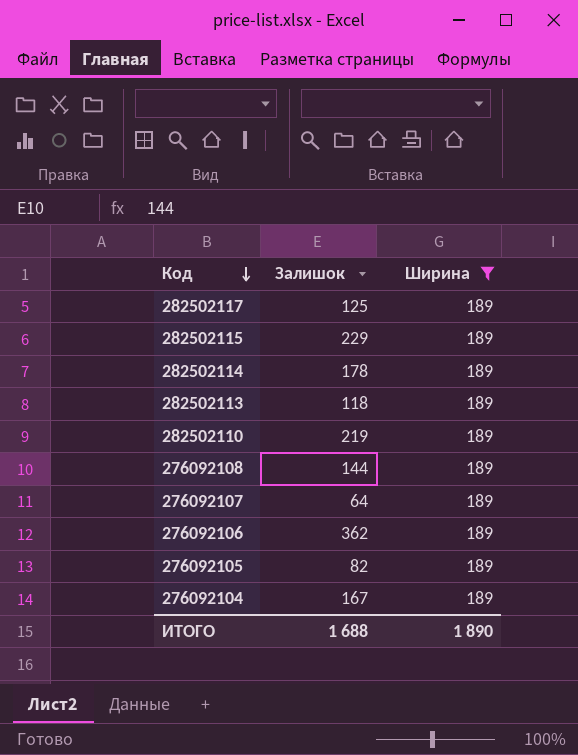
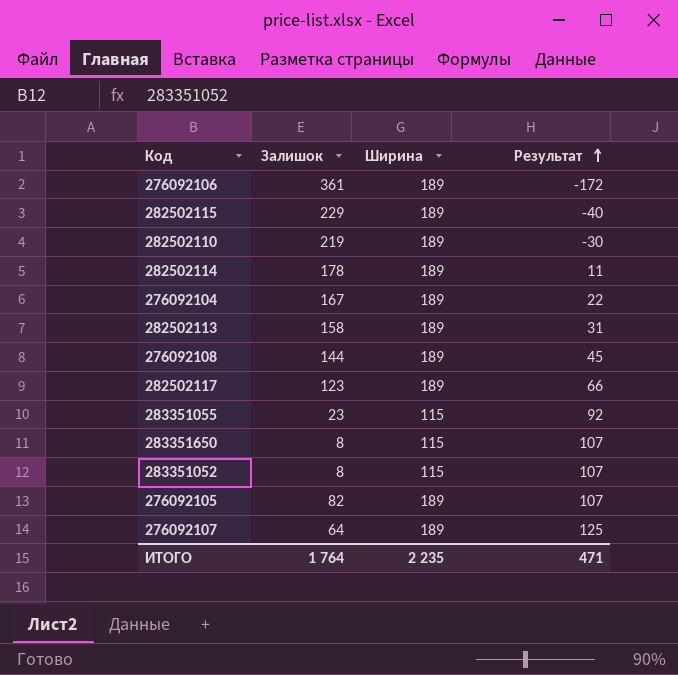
filter: Ширина = 189 -> none
row order: Код descending -> Результат ascending
column Результат | formula: none -> [Ширина] - [Залишок]
276092106 | Залишок: 362 -> 361
282502113 | Залишок: 118 -> 158
282502117 | Залишок: 125 -> 123
ИТОГО | Залишок: 1 688 -> 1 764
ИТОГО | Ширина: 1 890 -> 2 235

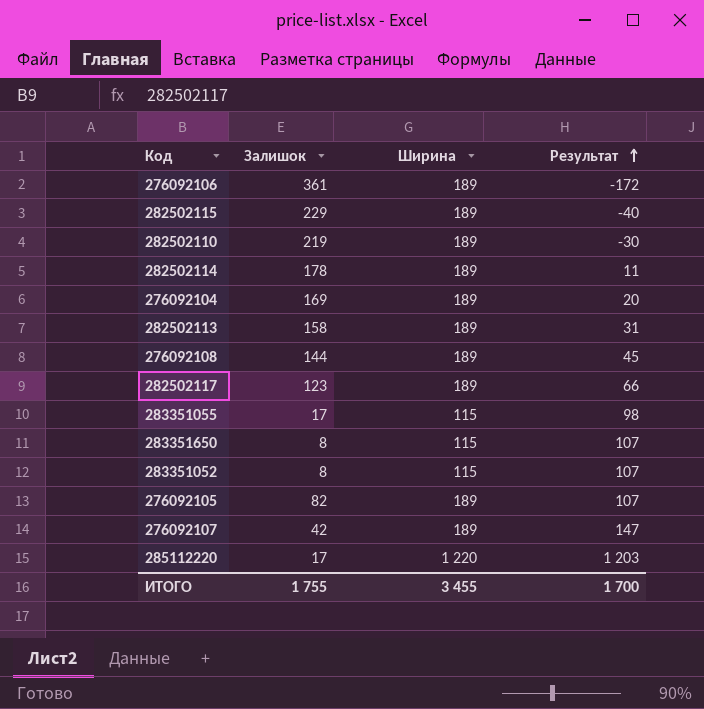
276092104 | Залишок: 167 -> 169
276092104 | Результат: 22 -> 20
283351055 | Залишок: 23 -> 17
283351055 | Результат: 92 -> 98
276092107 | Залишок: 64 -> 42
276092107 | Результат: 125 -> 147
row 285112220: none -> 17 | 1 220 | 1 203
ИТОГО | Залишок: 1 764 -> 1 755
ИТОГО | Ширина: 2 235 -> 3 455
ИТОГО | Результат: 471 -> 1 700

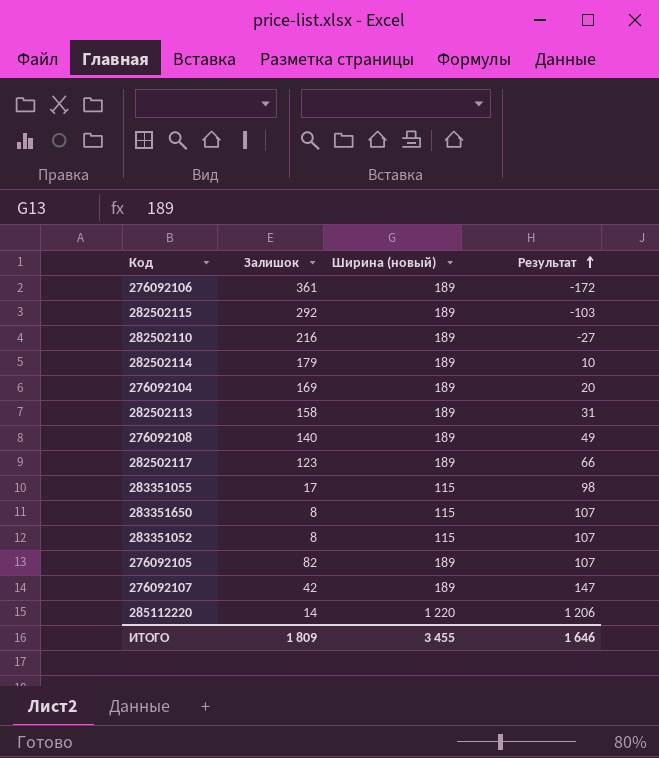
column name: Ширина -> Ширина (новый)
282502115 | Залишок: 229 -> 292
282502115 | Результат: -40 -> -103
282502110 | Залишок: 219 -> 216
282502110 | Результат: -30 -> -27
282502114 | Залишок: 178 -> 179
282502114 | Результат: 11 -> 10
276092108 | Залишок: 144 -> 140
276092108 | Результат: 45 -> 49
285112220 | Залишок: 17 -> 14
285112220 | Результат: 1 203 -> 1 206
ИТОГО | Залишок: 1 755 -> 1 809
ИТОГО | Результат: 1 700 -> 1 646

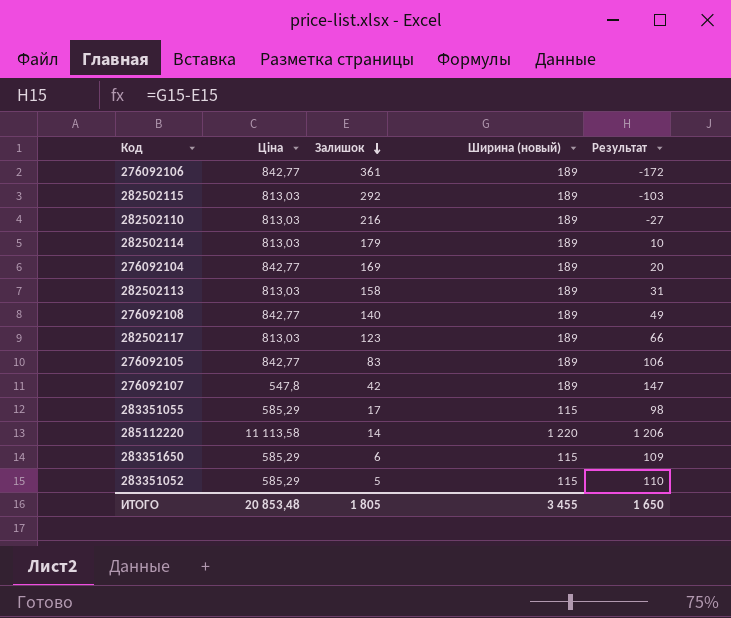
row order: Результат ascending -> Залишок descending
column Ціна | position: none -> 2
276092105 | Залишок: 82 -> 83
276092105 | Результат: 107 -> 106
283351650 | Залишок: 8 -> 6
283351650 | Результат: 107 -> 109
283351052 | Залишок: 8 -> 5
283351052 | Результат: 107 -> 110
ИТОГО | Залишок: 1 809 -> 1 805
ИТОГО | Результат: 1 646 -> 1 650

